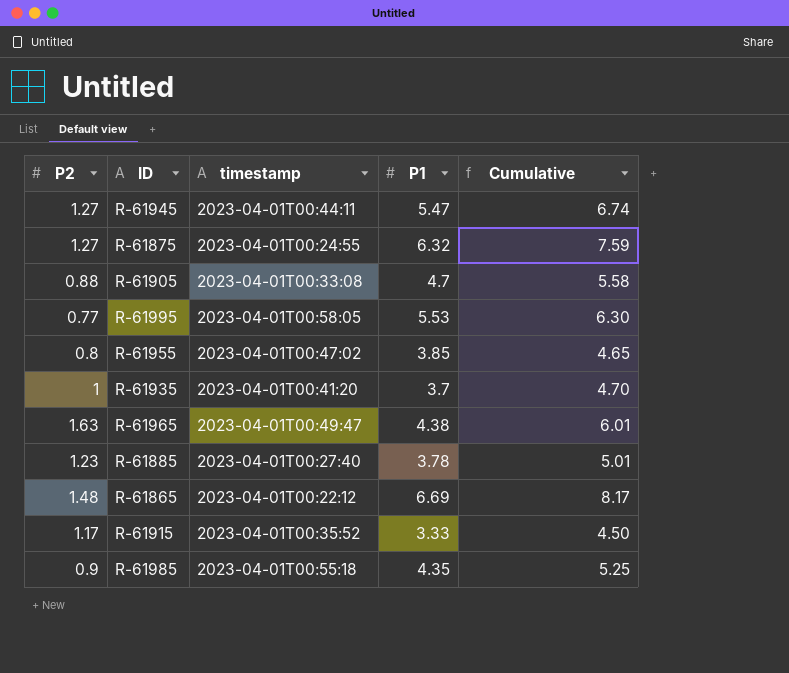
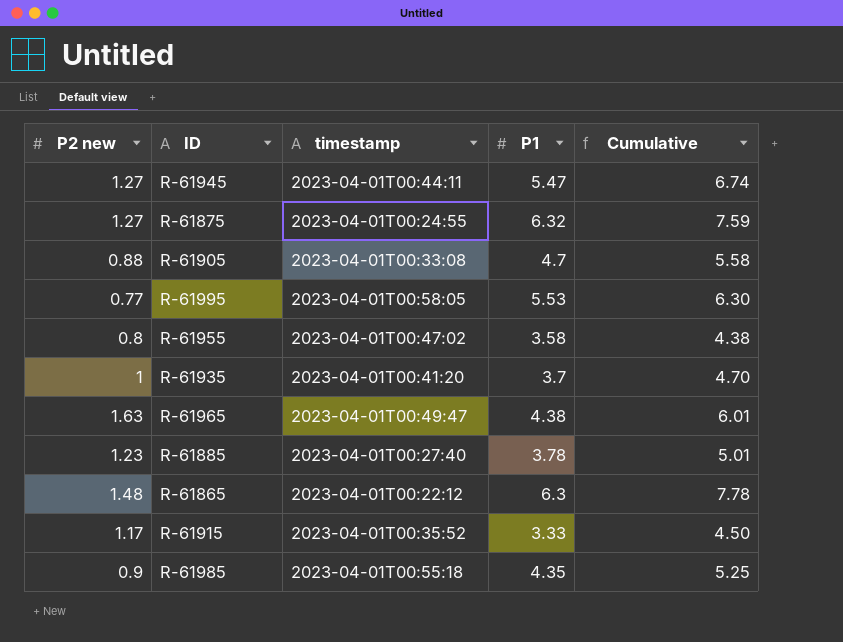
column name: P2 -> P2 new
R-61955 | P1: 3.85 -> 3.58
R-61955 | Cumulative: 4.65 -> 4.38
R-61865 | P1: 6.69 -> 6.3
R-61865 | Cumulative: 8.17 -> 7.78

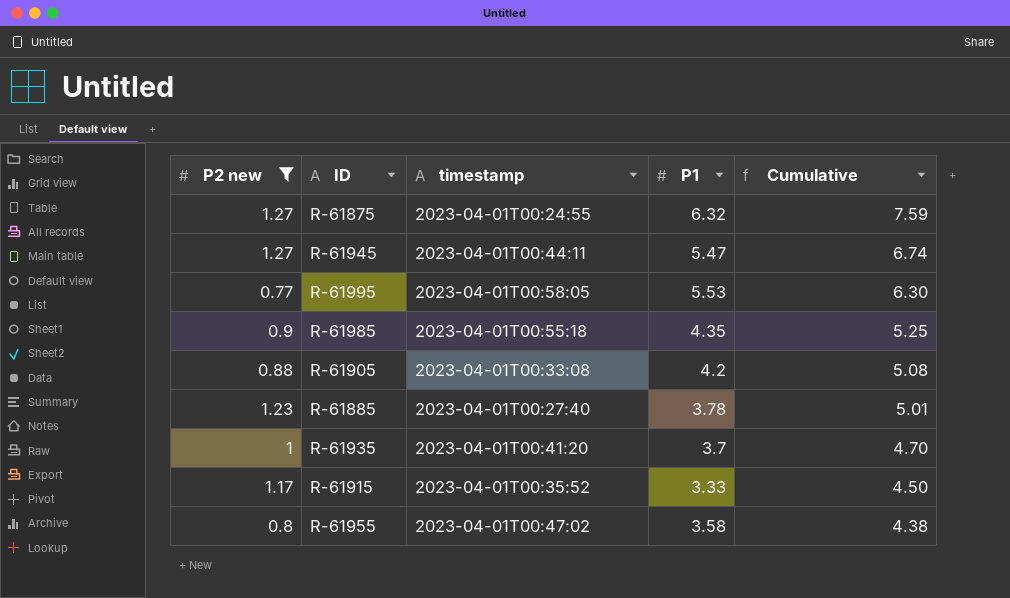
filter: none -> P2 new <= 1.27
row order: none -> Cumulative descending
R-61905 | P1: 4.7 -> 4.2
R-61905 | Cumulative: 5.58 -> 5.08

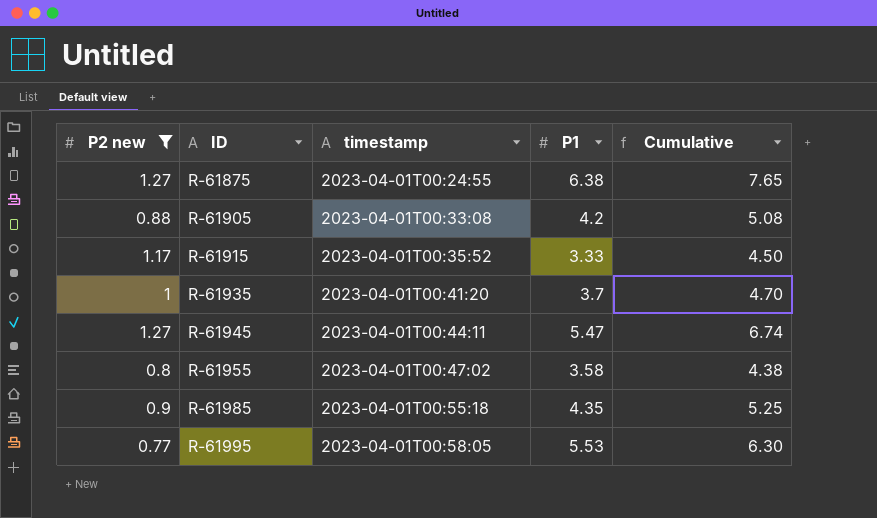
row order: Cumulative descending -> ID ascending
row R-61885: 1.23 | 2023-04-01T00:27:40 | 3.78 | 5.01 -> none
R-61875 | P1: 6.32 -> 6.38
R-61875 | Cumulative: 7.59 -> 7.65

